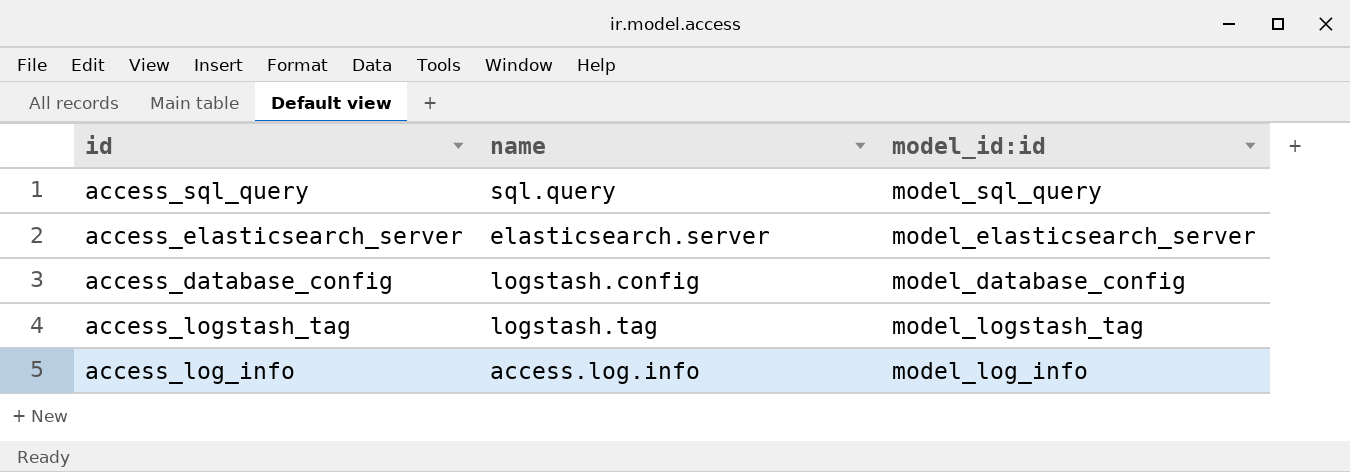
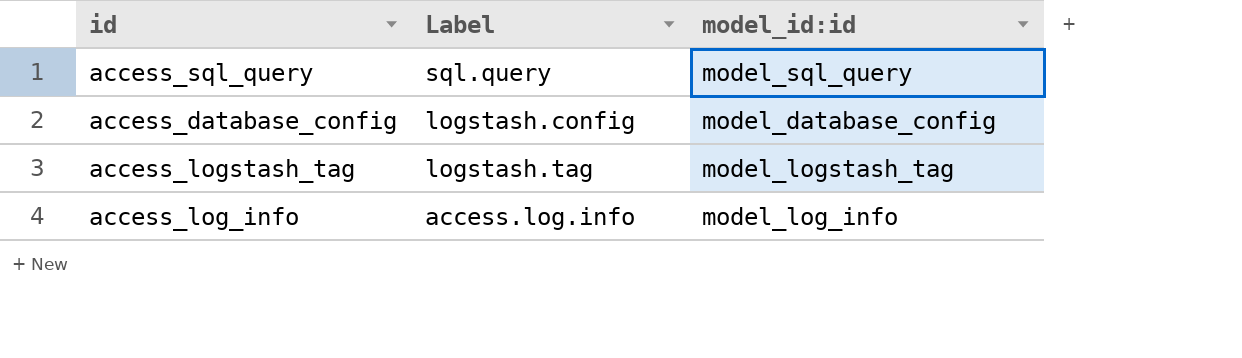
column name: name -> Label
row access_elasticsearch_server: elasticsearch.server | model_elasticsearch_server -> none

